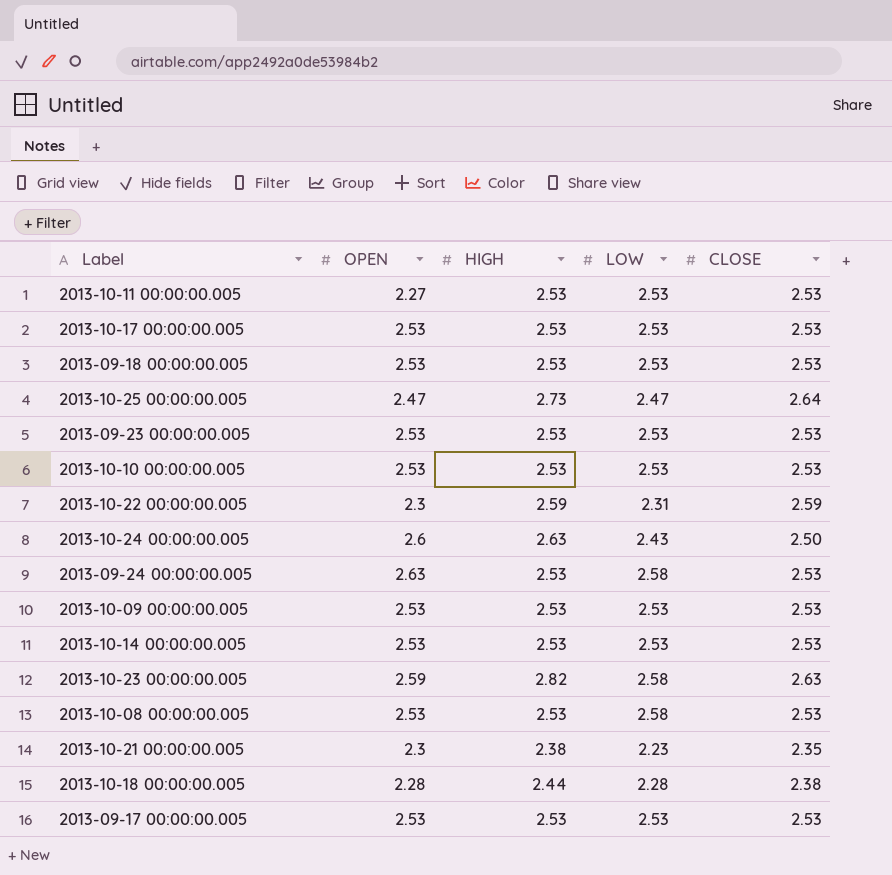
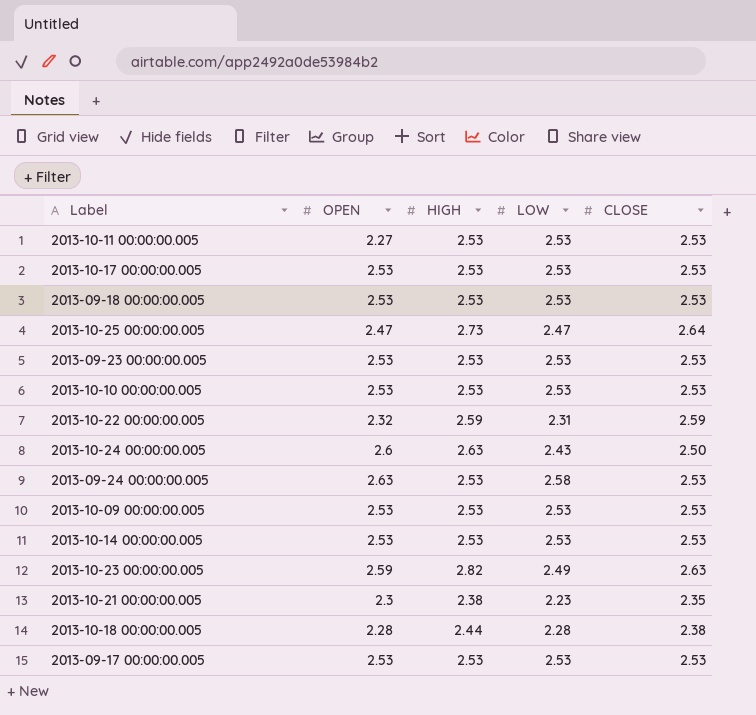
row 2013-10-08 00:00:00.005: 2.53 | 2.53 | 2.58 | 2.53 -> none
2013-10-22 00:00:00.005 | OPEN: 2.3 -> 2.32
2013-10-23 00:00:00.005 | LOW: 2.58 -> 2.49

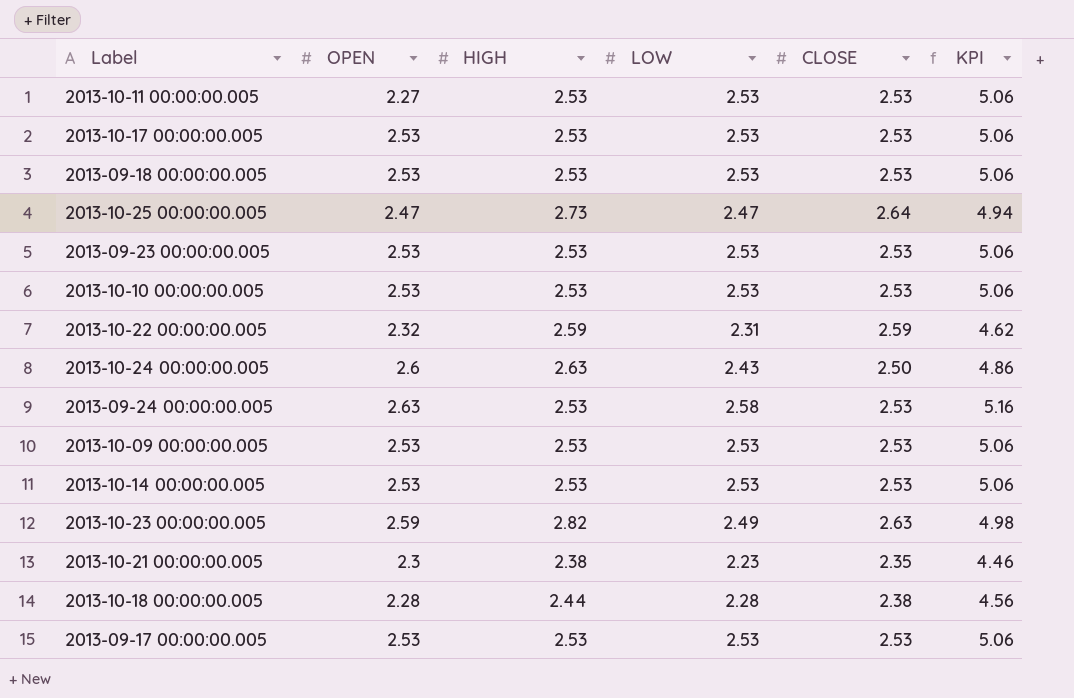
column KPI | formula: none -> [LOW] * 2

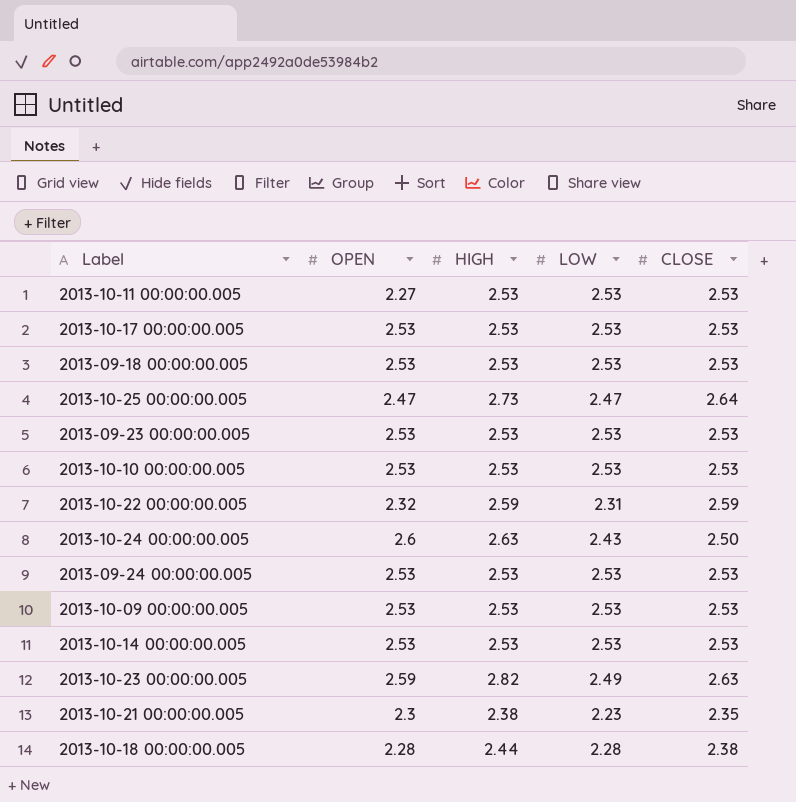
column KPI | formula: [LOW] * 2 -> none
row 2013-09-17 00:00:00.005: 2.53 | 2.53 | 2.53 | 2.53 | 5.06 -> none
2013-09-24 00:00:00.005 | OPEN: 2.63 -> 2.53
2013-09-24 00:00:00.005 | LOW: 2.58 -> 2.53

